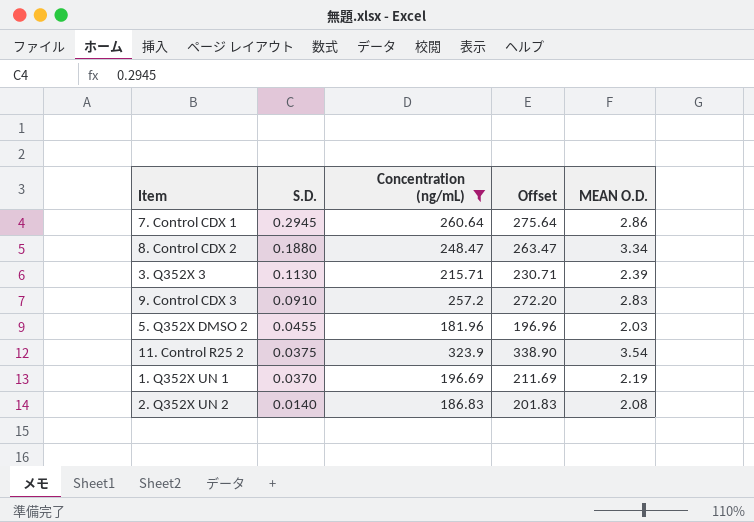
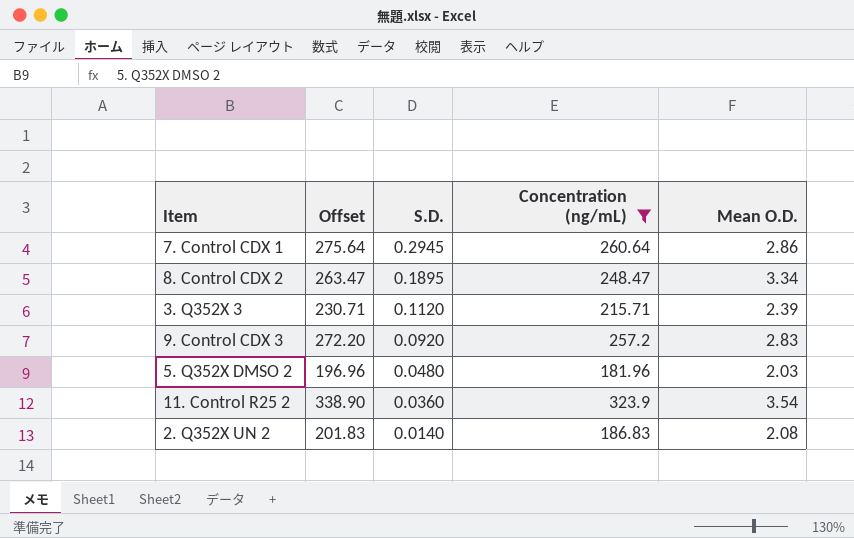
column Offset | position: 4 -> 2
column name: MEAN O.D. -> Mean O.D.
row 1. Q352X UN 1: 0.0370 | 196.69 | 211.69 | 2.19 -> none
8. Control CDX 2 | S.D.: 0.1880 -> 0.1895
3. Q352X 3 | S.D.: 0.1130 -> 0.1120
9. Control CDX 3 | S.D.: 0.0910 -> 0.0920
5. Q352X DMSO 2 | S.D.: 0.0455 -> 0.0480
11. Control R25 2 | S.D.: 0.0375 -> 0.0360

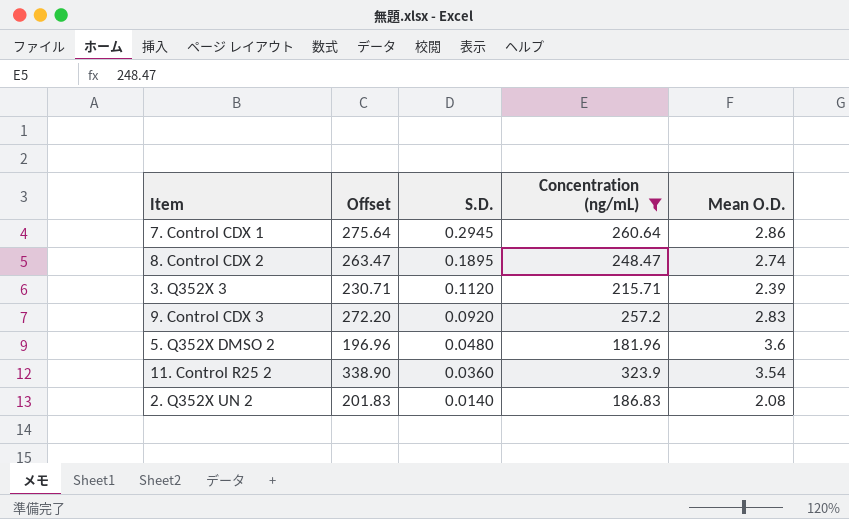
8. Control CDX 2 | Mean O.D.: 3.34 -> 2.74
5. Q352X DMSO 2 | Mean O.D.: 2.03 -> 3.6

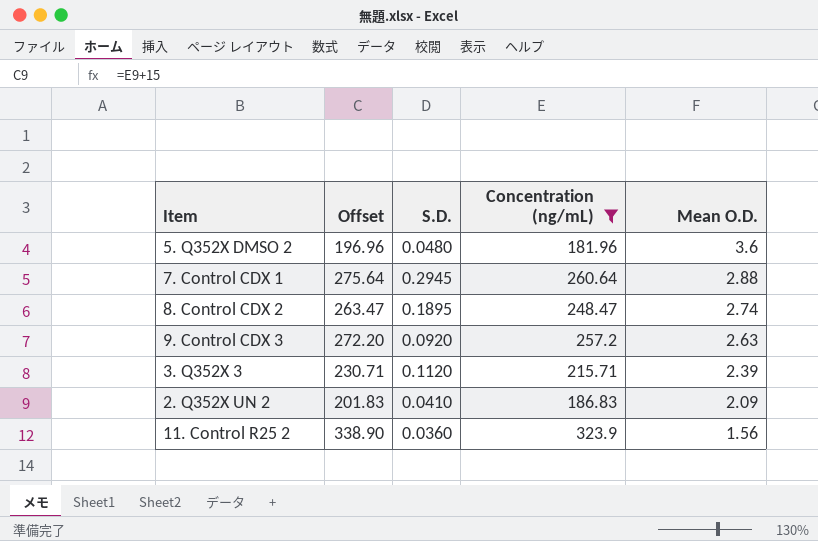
row order: S.D. descending -> Mean O.D. descending
7. Control CDX 1 | Mean O.D.: 2.86 -> 2.88
9. Control CDX 3 | Mean O.D.: 2.83 -> 2.63
2. Q352X UN 2 | S.D.: 0.0140 -> 0.0410
2. Q352X UN 2 | Mean O.D.: 2.08 -> 2.09
11. Control R25 2 | Mean O.D.: 3.54 -> 1.56

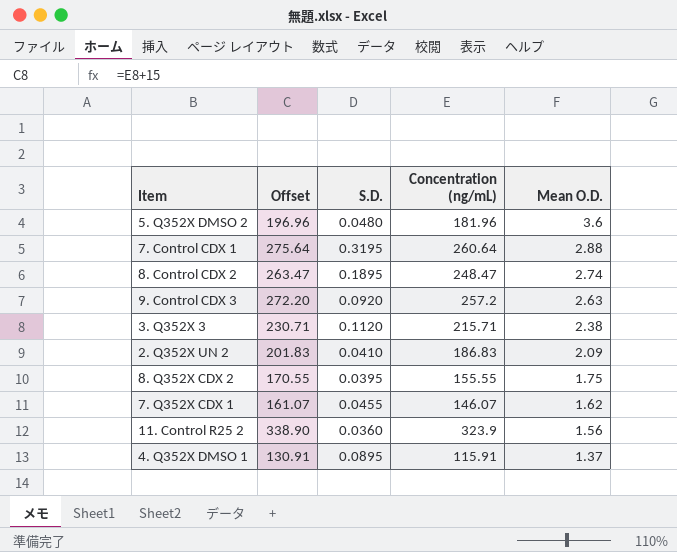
filter: Concentration (ng/mL) >= 181.96 -> none
7. Control CDX 1 | S.D.: 0.2945 -> 0.3195
3. Q352X 3 | Mean O.D.: 2.39 -> 2.38

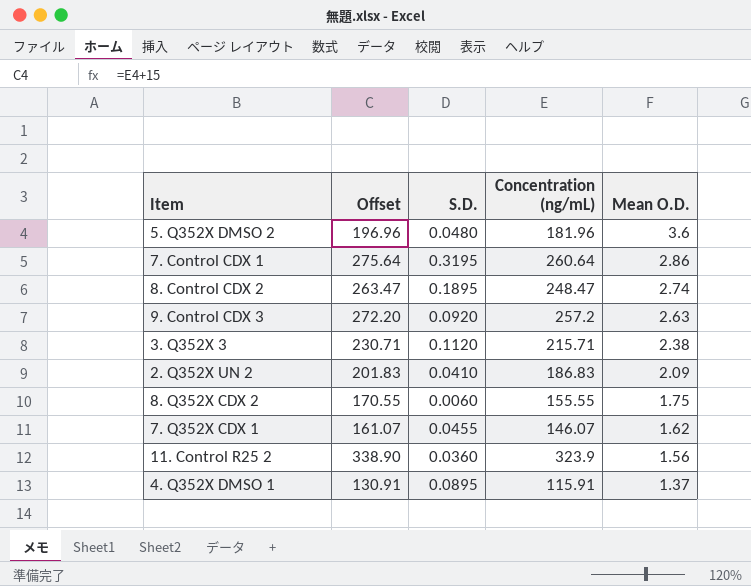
7. Control CDX 1 | Mean O.D.: 2.88 -> 2.86
8. Q352X CDX 2 | S.D.: 0.0395 -> 0.0060

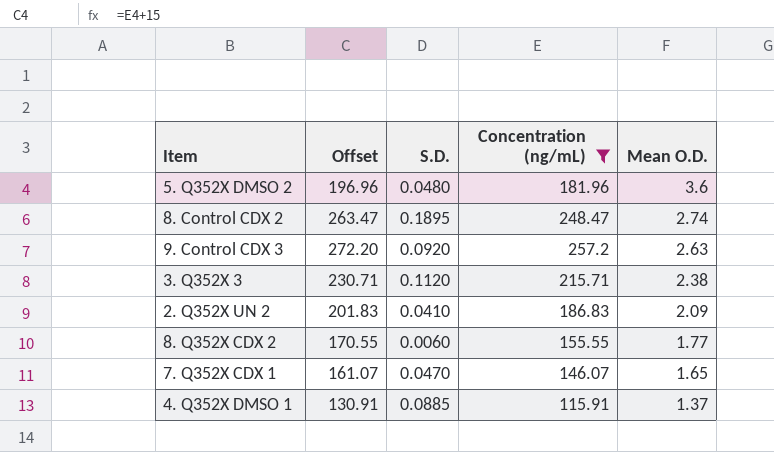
filter: none -> Concentration (ng/mL) <= 257.2
8. Q352X CDX 2 | Mean O.D.: 1.75 -> 1.77
7. Q352X CDX 1 | S.D.: 0.0455 -> 0.0470
7. Q352X CDX 1 | Mean O.D.: 1.62 -> 1.65
4. Q352X DMSO 1 | S.D.: 0.0895 -> 0.0885

